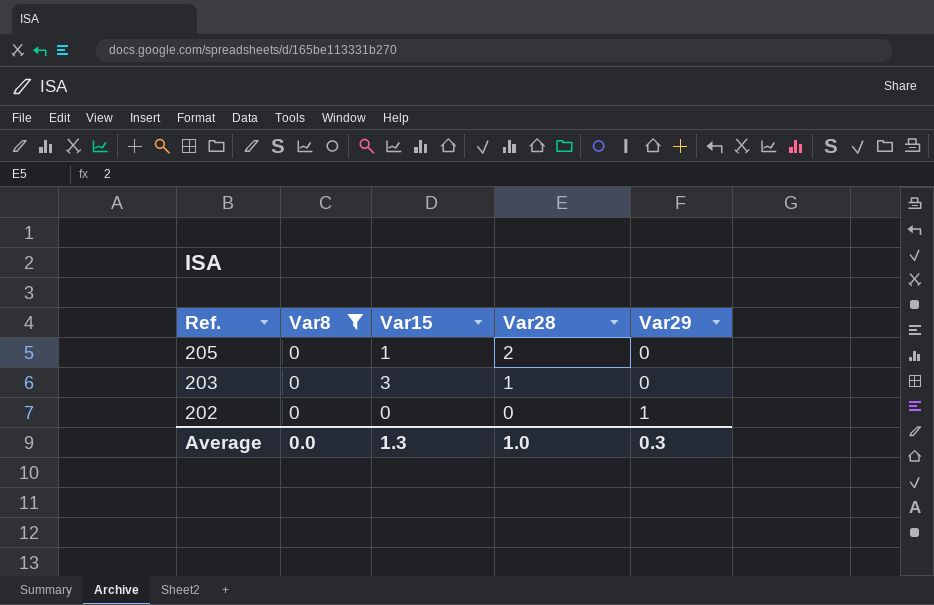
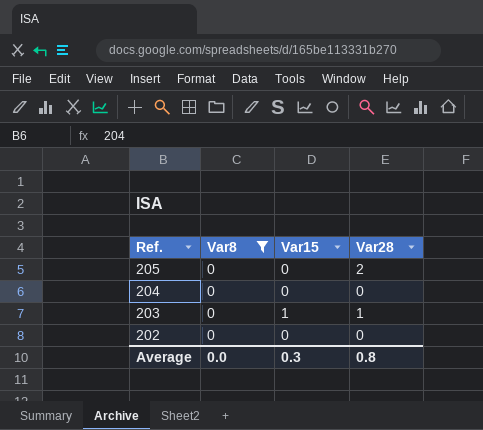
column Var29 | position: 5 -> none
205 | Var15: 1 -> 0
row 204: none -> 0 | 0 | 0
203 | Var15: 3 -> 1
Average | Var15: 1.3 -> 0.3
Average | Var28: 1.0 -> 0.8

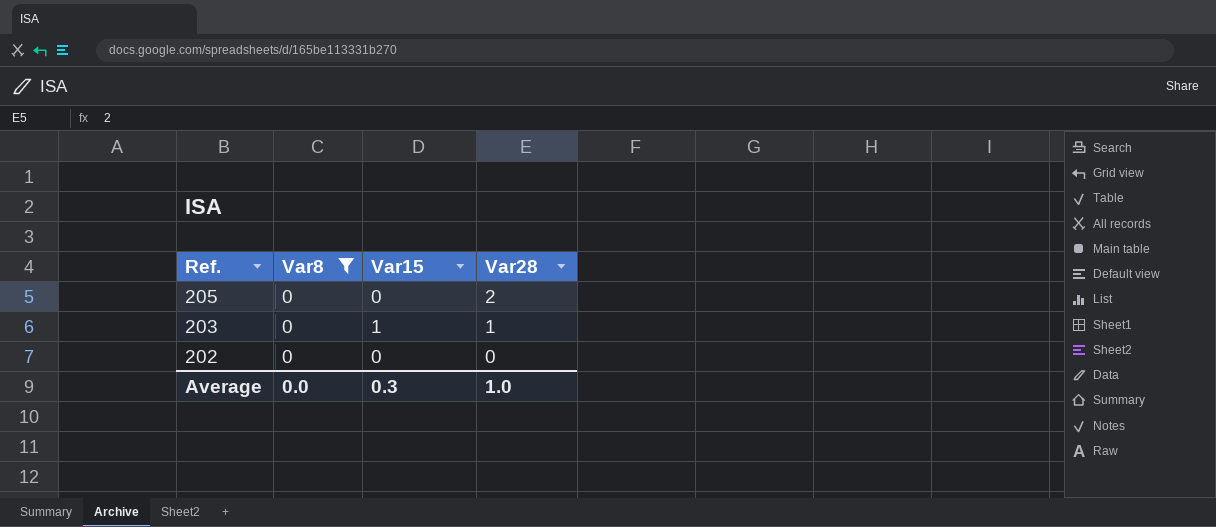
row 204: 0 | 0 | 0 -> none
Average | Var28: 0.8 -> 1.0

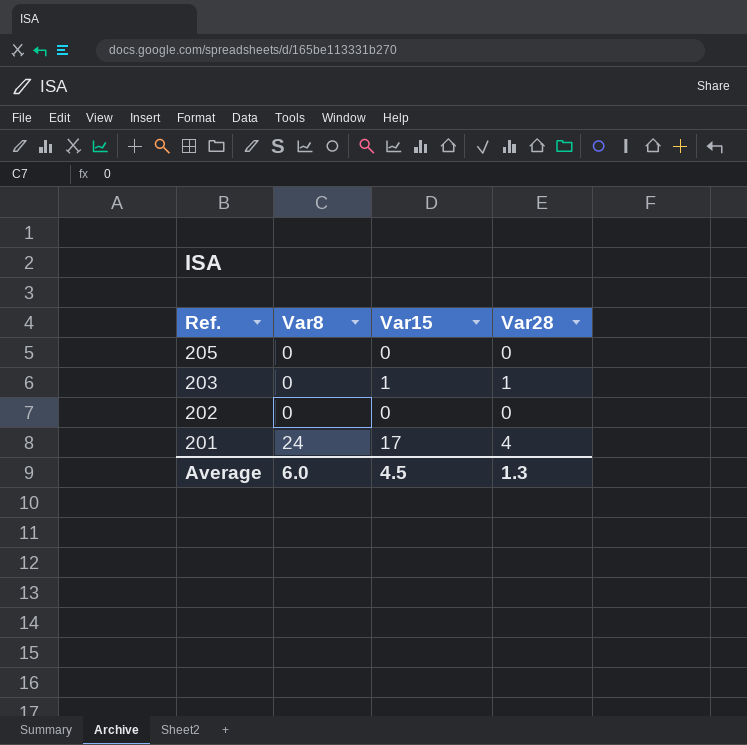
filter: Var8 = 0 -> none
205 | Var28: 2 -> 0
Average | Var8: 0.0 -> 6.0
Average | Var15: 0.3 -> 4.5
Average | Var28: 1.0 -> 1.3

